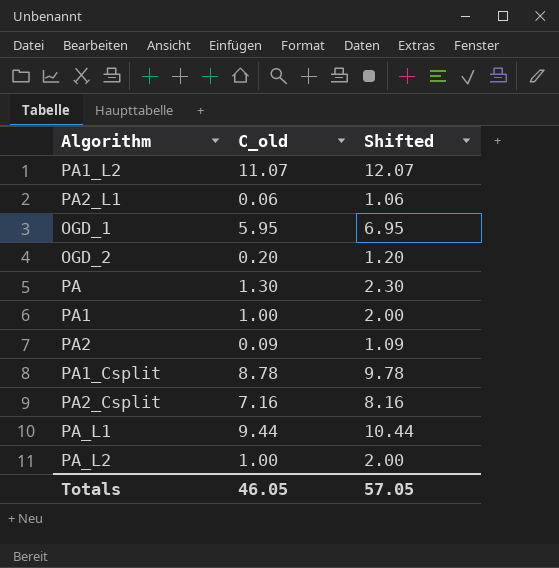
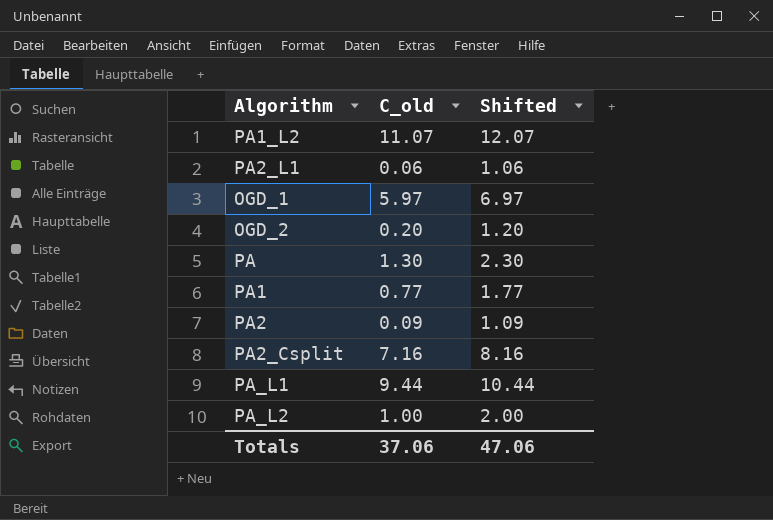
row PA1_Csplit: 8.78 | 9.78 -> none
OGD_1 | C_old: 5.95 -> 5.97
OGD_1 | Shifted: 6.95 -> 6.97
PA1 | C_old: 1.00 -> 0.77
PA1 | Shifted: 2.00 -> 1.77
Totals | C_old: 46.05 -> 37.06
Totals | Shifted: 57.05 -> 47.06

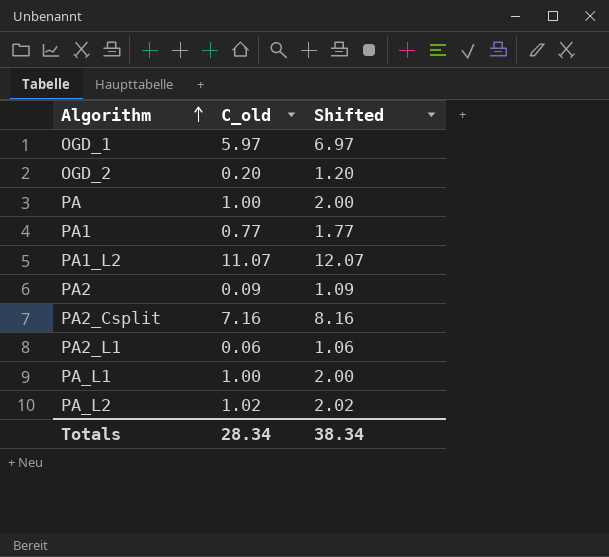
row order: none -> Algorithm ascending
PA | C_old: 1.30 -> 1.00
PA | Shifted: 2.30 -> 2.00
PA_L1 | C_old: 9.44 -> 1.00
PA_L1 | Shifted: 10.44 -> 2.00
PA_L2 | C_old: 1.00 -> 1.02
PA_L2 | Shifted: 2.00 -> 2.02
Totals | C_old: 37.06 -> 28.34
Totals | Shifted: 47.06 -> 38.34

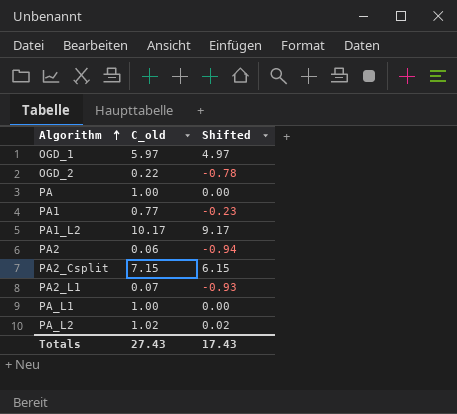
column Shifted | formula: [C_old] + 1 -> [C_old] - 1
OGD_2 | C_old: 0.20 -> 0.22
PA1_L2 | C_old: 11.07 -> 10.17
PA2 | C_old: 0.09 -> 0.06
PA2_Csplit | C_old: 7.16 -> 7.15
PA2_L1 | C_old: 0.06 -> 0.07
Totals | C_old: 28.34 -> 27.43
Totals | Shifted: 38.34 -> 17.43

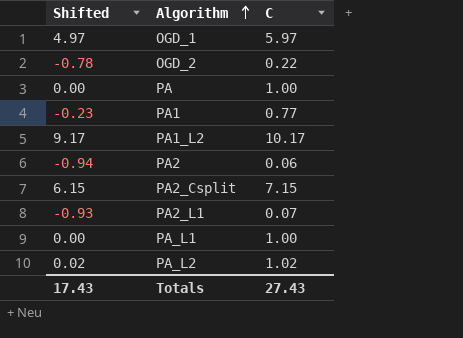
column Shifted | position: 3 -> 1
column name: C_old -> C

